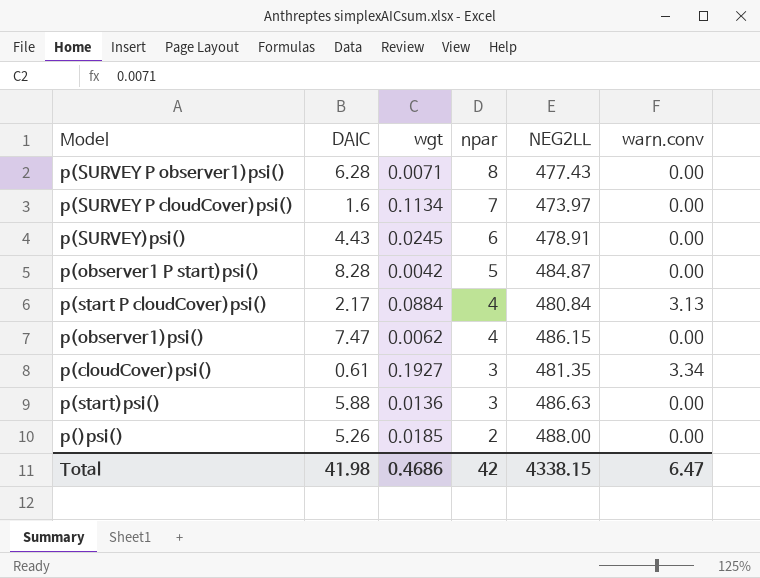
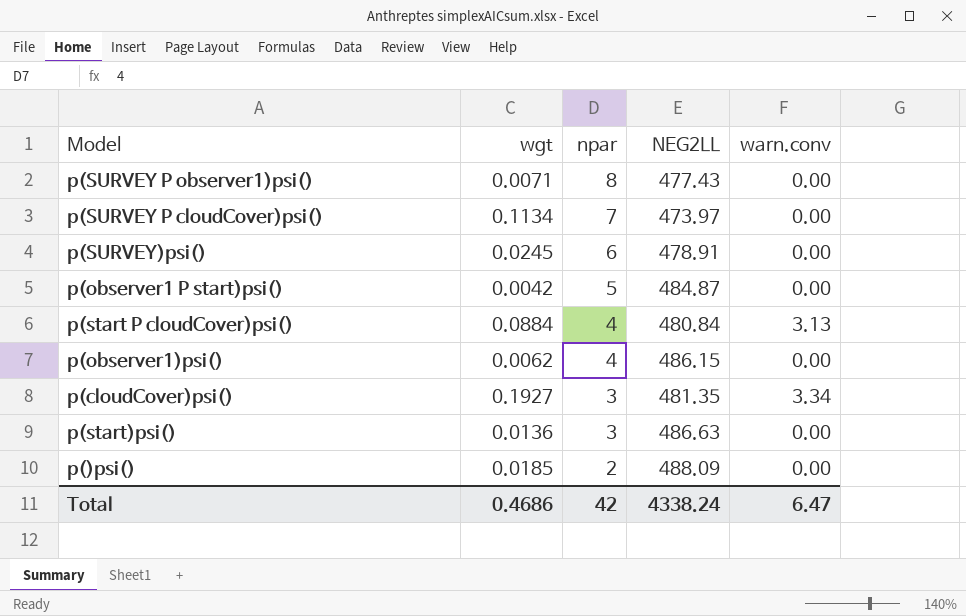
column DAIC | position: 2 -> none
p()psi() | NEG2LL: 488.00 -> 488.09
Total | NEG2LL: 4338.15 -> 4338.24

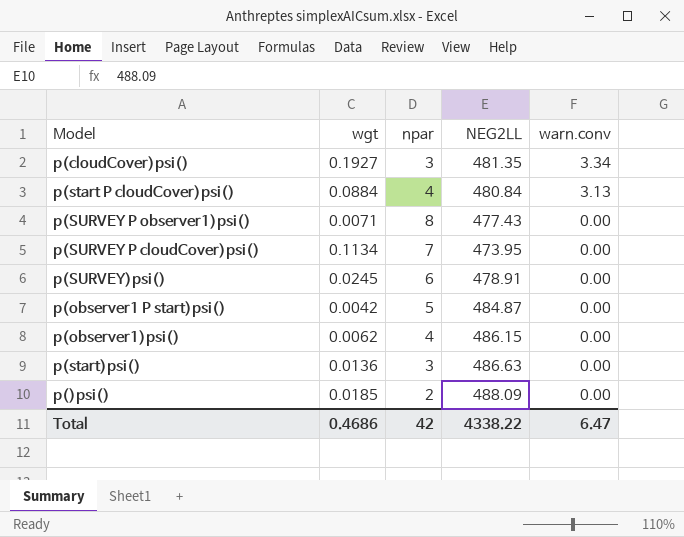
row order: npar descending -> warn.conv descending
p(SURVEY P cloudCover)psi() | NEG2LL: 473.97 -> 473.95
Total | NEG2LL: 4338.24 -> 4338.22

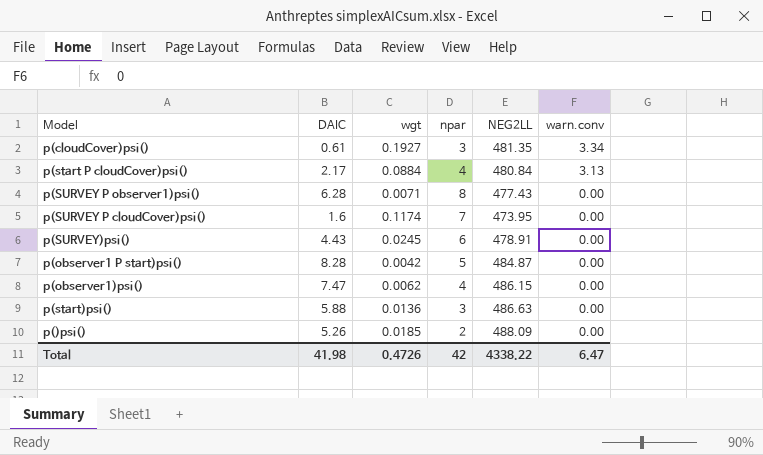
column DAIC | position: none -> 2
p(SURVEY P cloudCover)psi() | wgt: 0.1134 -> 0.1174
Total | wgt: 0.4686 -> 0.4726

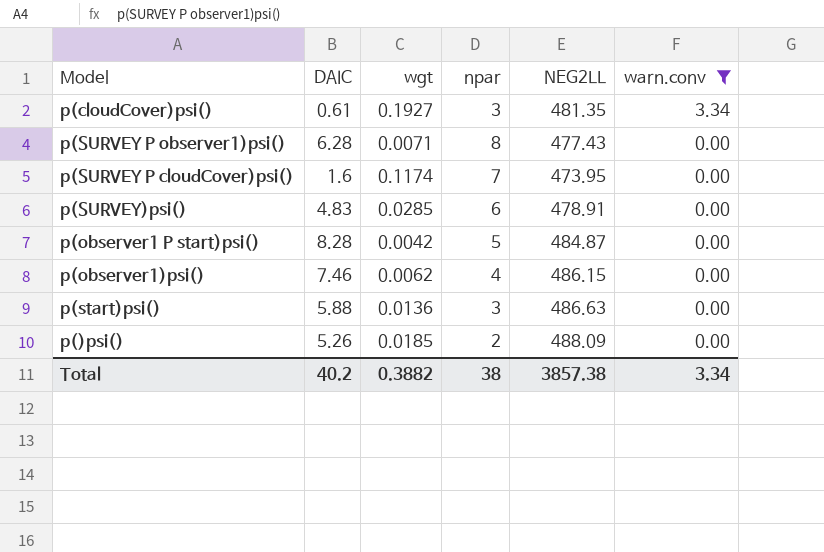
filter: none -> warn.conv != 3.13
p(SURVEY)psi() | DAIC: 4.43 -> 4.83
p(SURVEY)psi() | wgt: 0.0245 -> 0.0285
p(observer1)psi() | DAIC: 7.47 -> 7.46
Total | DAIC: 41.98 -> 40.2
Total | wgt: 0.4726 -> 0.3882
Total | npar: 42 -> 38
Total | NEG2LL: 4338.22 -> 3857.38
Total | warn.conv: 6.47 -> 3.34

